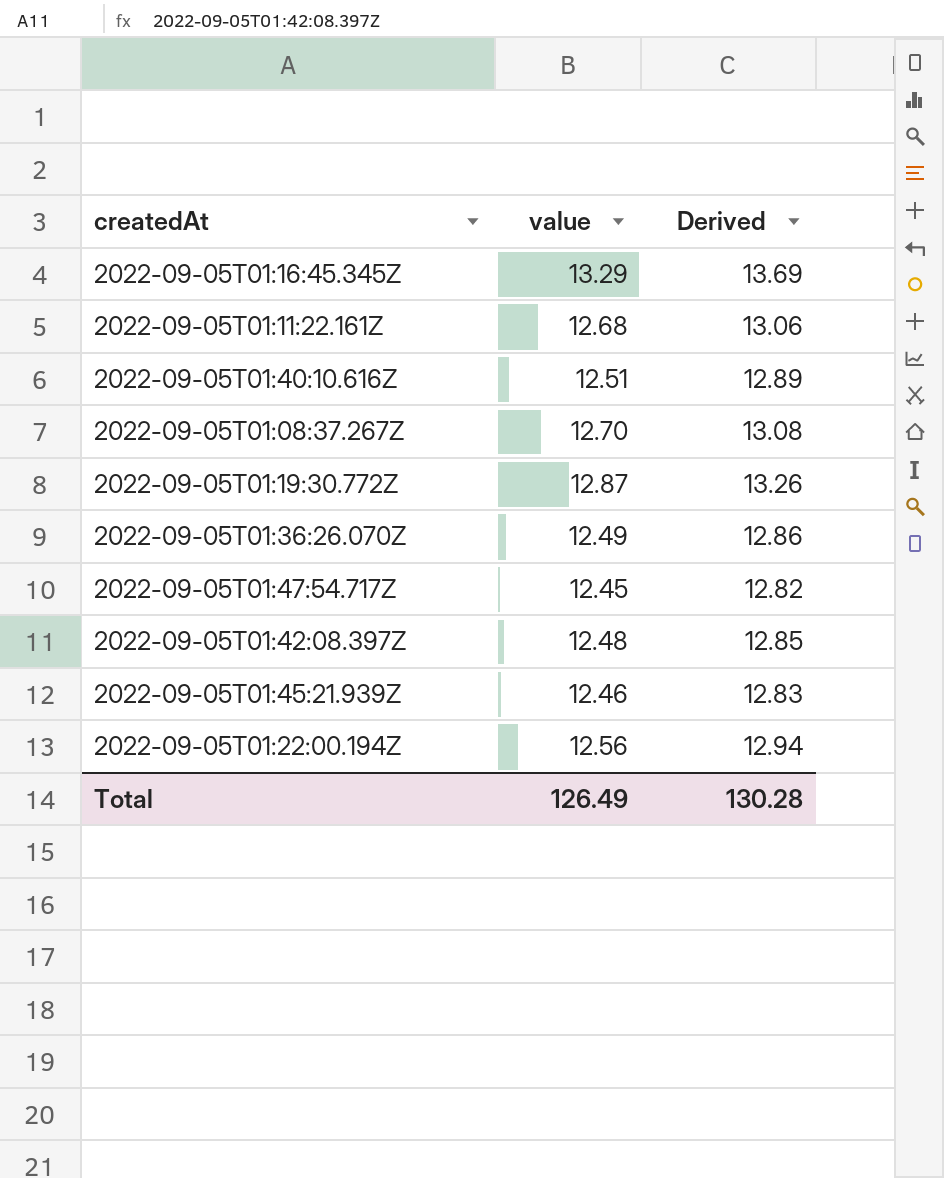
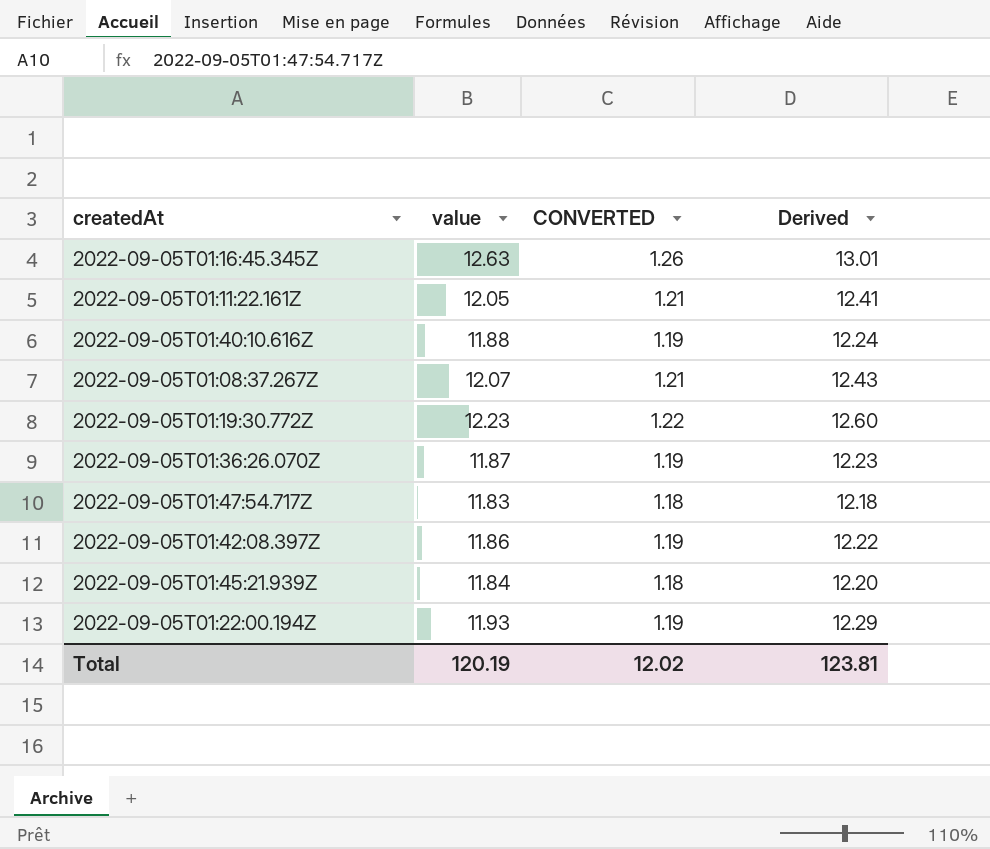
column CONVERTED | formula: none -> [value] * 0.1
2022-09-05T01:16:45.345Z | value: 13.29 -> 12.63
2022-09-05T01:16:45.345Z | Derived: 13.69 -> 13.01
2022-09-05T01:11:22.161Z | value: 12.68 -> 12.05
2022-09-05T01:11:22.161Z | Derived: 13.06 -> 12.41
2022-09-05T01:40:10.616Z | value: 12.51 -> 11.88
2022-09-05T01:40:10.616Z | Derived: 12.89 -> 12.24
2022-09-05T01:08:37.267Z | value: 12.70 -> 12.07
2022-09-05T01:08:37.267Z | Derived: 13.08 -> 12.43
2022-09-05T01:19:30.772Z | value: 12.87 -> 12.23
2022-09-05T01:19:30.772Z | Derived: 13.26 -> 12.60
2022-09-05T01:36:26.070Z | value: 12.49 -> 11.87
2022-09-05T01:36:26.070Z | Derived: 12.86 -> 12.23
2022-09-05T01:47:54.717Z | value: 12.45 -> 11.83
2022-09-05T01:47:54.717Z | Derived: 12.82 -> 12.18
2022-09-05T01:42:08.397Z | value: 12.48 -> 11.86
2022-09-05T01:42:08.397Z | Derived: 12.85 -> 12.22
2022-09-05T01:45:21.939Z | value: 12.46 -> 11.84
2022-09-05T01:45:21.939Z | Derived: 12.83 -> 12.20
2022-09-05T01:22:00.194Z | value: 12.56 -> 11.93
2022-09-05T01:22:00.194Z | Derived: 12.94 -> 12.29
Total | value: 126.49 -> 120.19
Total | Derived: 130.28 -> 123.81

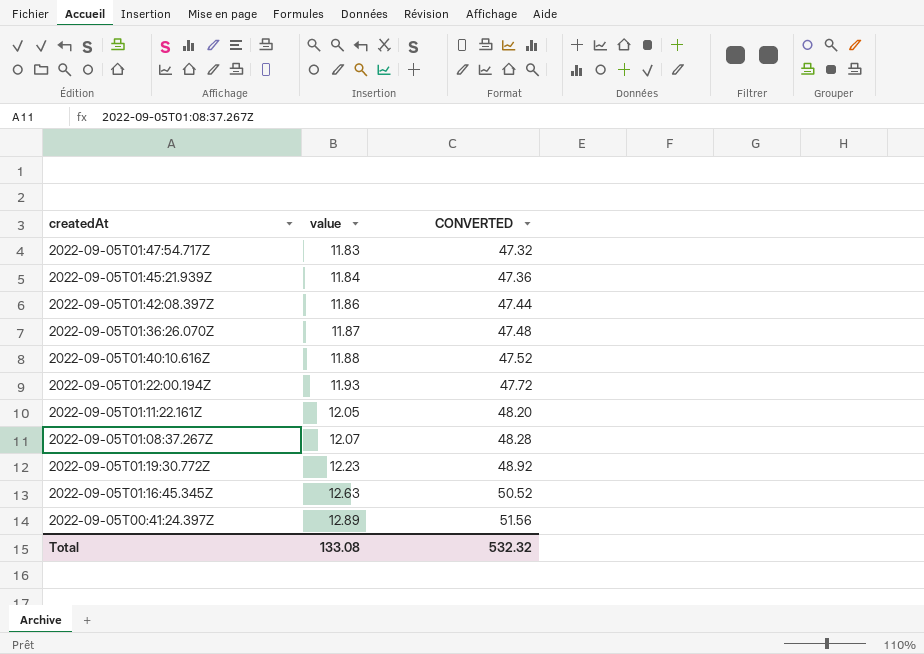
row order: none -> value ascending
column Derived | formula: [value] * 1.03 -> none
column CONVERTED | formula: [value] * 0.1 -> [value] * 4
row 2022-09-05T00:41:24.397Z: none -> 12.89 | 51.56
Total | value: 120.19 -> 133.08
Total | CONVERTED: 12.02 -> 532.32

